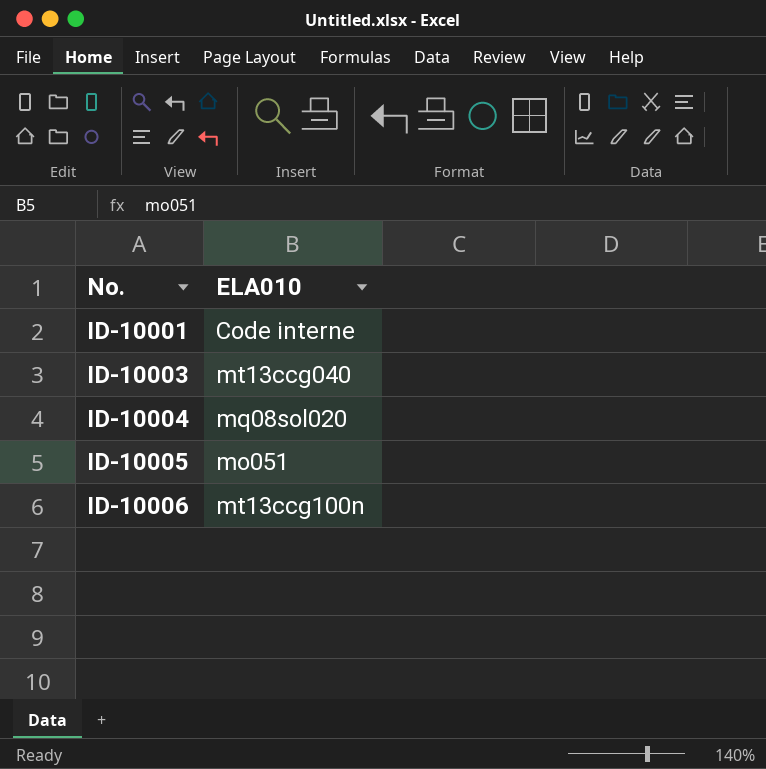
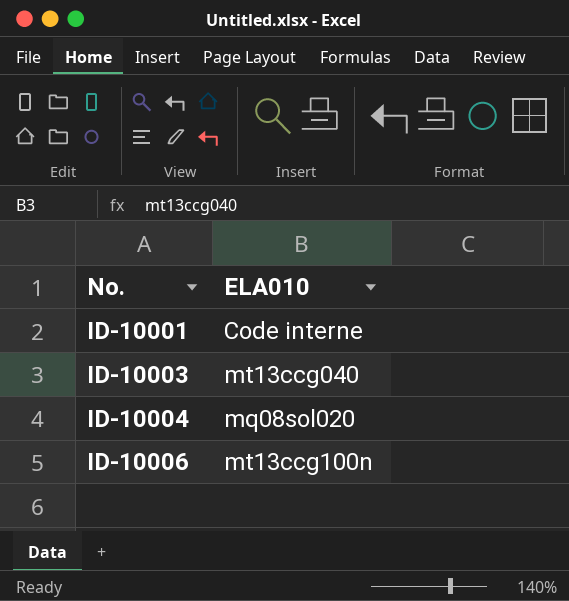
row ID-10005: mo051 -> none

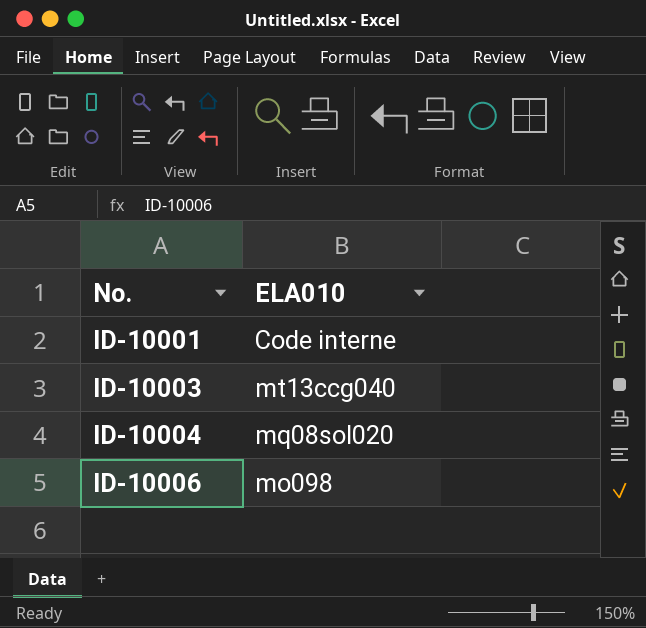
ID-10006 | ELA010: mt13ccg100n -> mo098

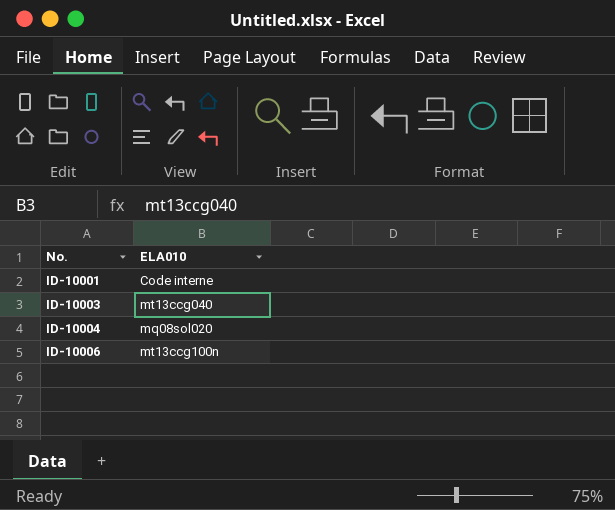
ID-10006 | ELA010: mo098 -> mt13ccg100n

